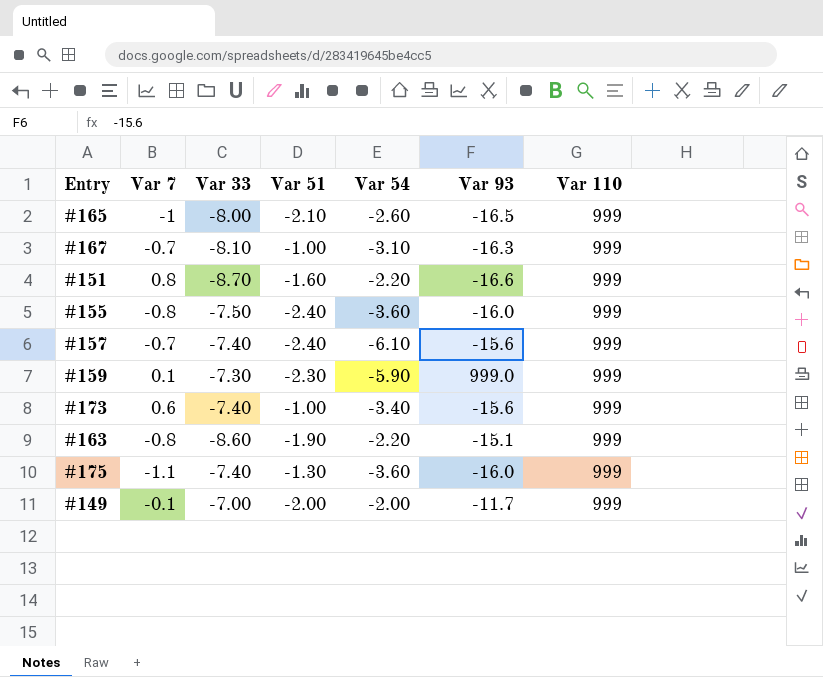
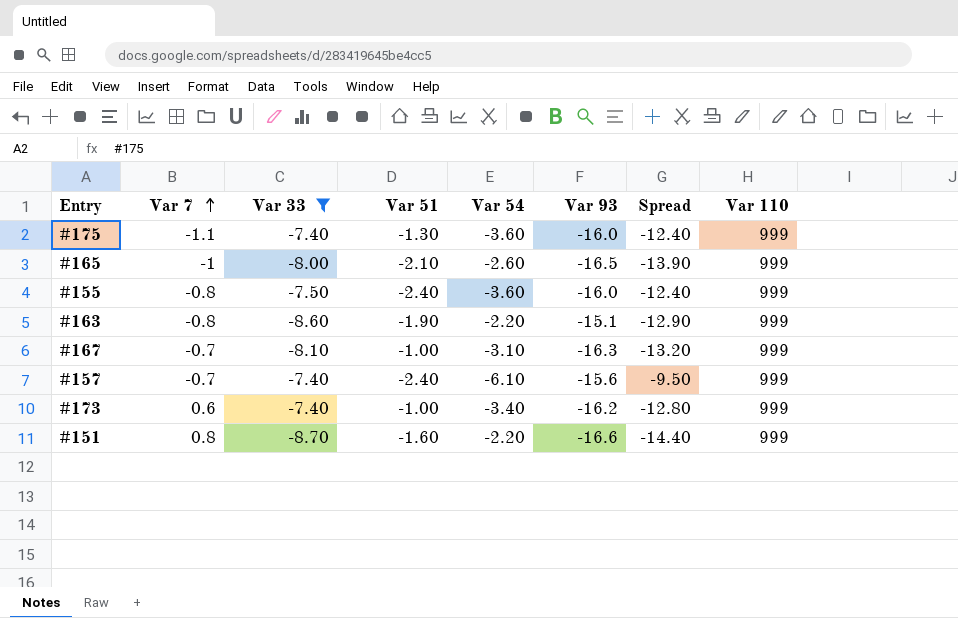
filter: none -> Var 33 <= -7.40
row order: none -> Var 7 ascending
column Spread | formula: none -> [Var 93] - [Var 54]
#173 | Var 93: -15.6 -> -16.2

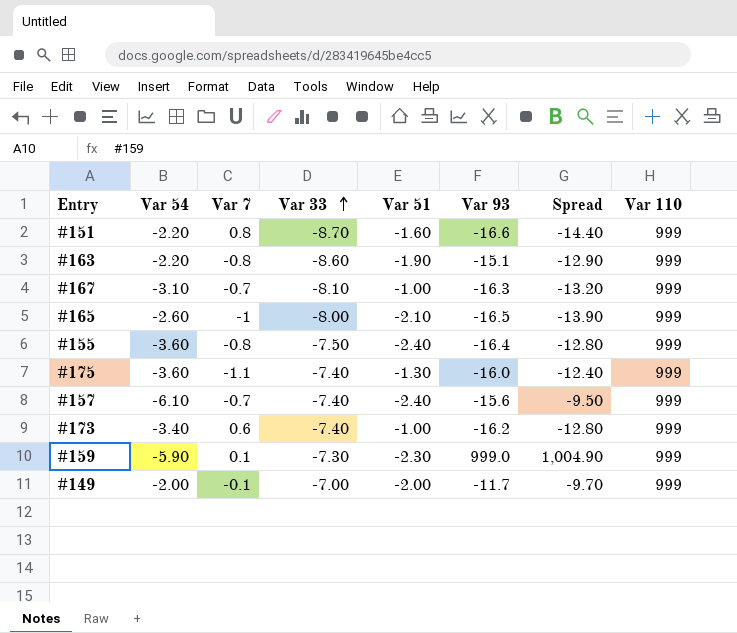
filter: Var 33 <= -7.40 -> none
row order: Var 7 ascending -> Var 33 ascending
column Var 54 | position: 5 -> 2
#155 | Var 93: -16.0 -> -16.4
#155 | Spread: -12.40 -> -12.80

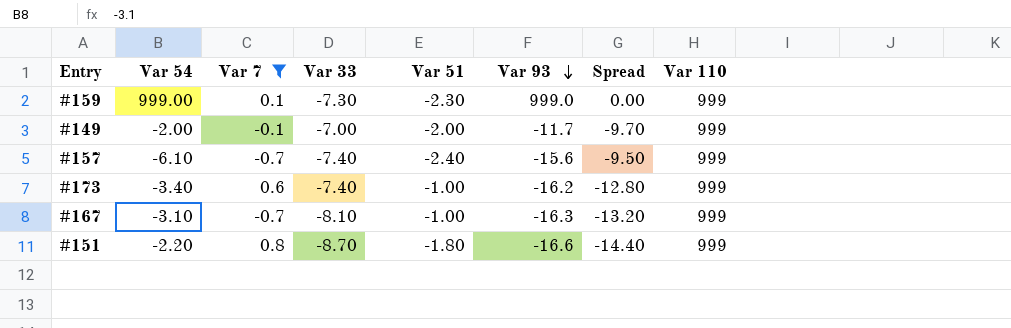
filter: none -> Var 7 >= -0.7
row order: Var 33 ascending -> Var 93 descending
#159 | Var 54: -5.90 -> 999.00
#159 | Spread: 1,004.90 -> 0.00
#151 | Var 51: -1.60 -> -1.80

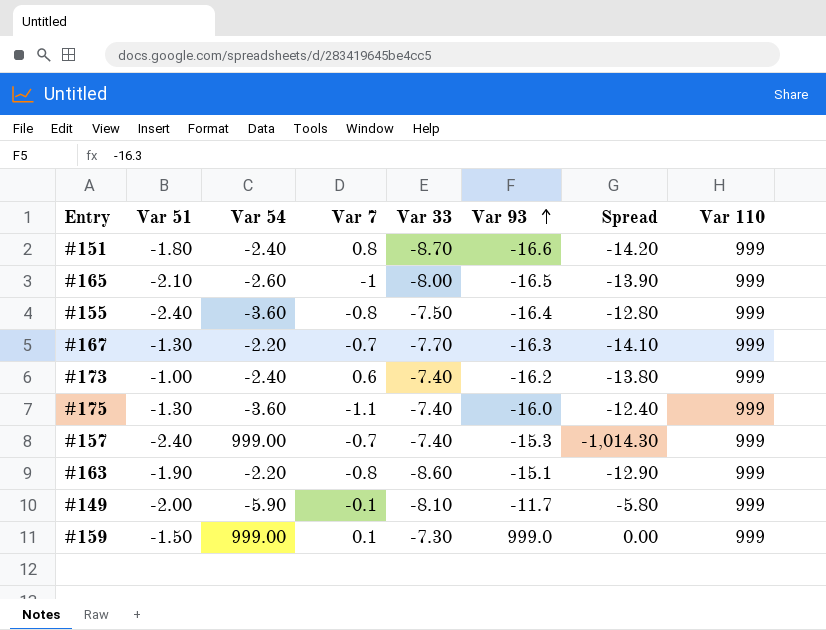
filter: Var 7 >= -0.7 -> none
row order: Var 93 descending -> Var 93 ascending
column Var 51 | position: 5 -> 2
#151 | Var 54: -2.20 -> -2.40
#151 | Spread: -14.40 -> -14.20
#167 | Var 51: -1.00 -> -1.30
#167 | Var 54: -3.10 -> -2.20
#167 | Var 33: -8.10 -> -7.70
#167 | Spread: -13.20 -> -14.10
#173 | Var 54: -3.40 -> -2.40
#173 | Spread: -12.80 -> -13.80
#157 | Var 54: -6.10 -> 999.00
#157 | Var 93: -15.6 -> -15.3
#157 | Spread: -9.50 -> -1,014.30
#149 | Var 54: -2.00 -> -5.90
#149 | Var 33: -7.00 -> -8.10
#149 | Spread: -9.70 -> -5.80
#159 | Var 51: -2.30 -> -1.50

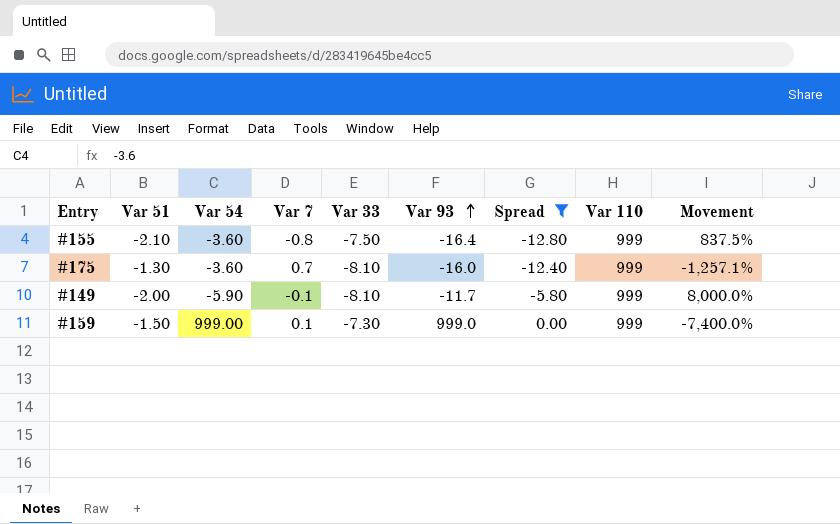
filter: none -> Spread >= -12.80
column Movement | formula: none -> ([Var 33] - [Var 7]) / [Var 7]
#155 | Var 51: -2.40 -> -2.10
#175 | Var 7: -1.1 -> 0.7
#175 | Var 33: -7.40 -> -8.10

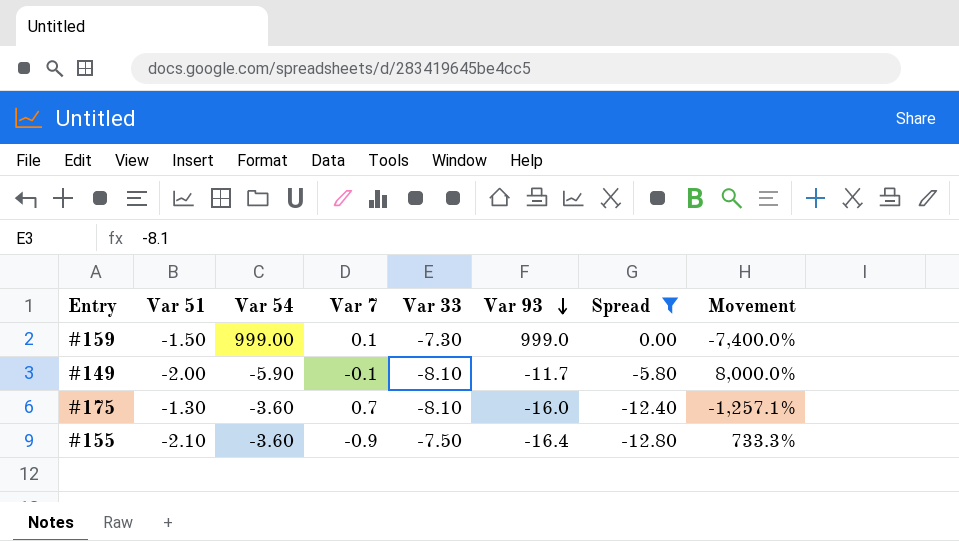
row order: Var 93 ascending -> Var 93 descending
column Var 110 | position: 8 -> none
#155 | Var 7: -0.8 -> -0.9
#155 | Movement: 837.5% -> 733.3%

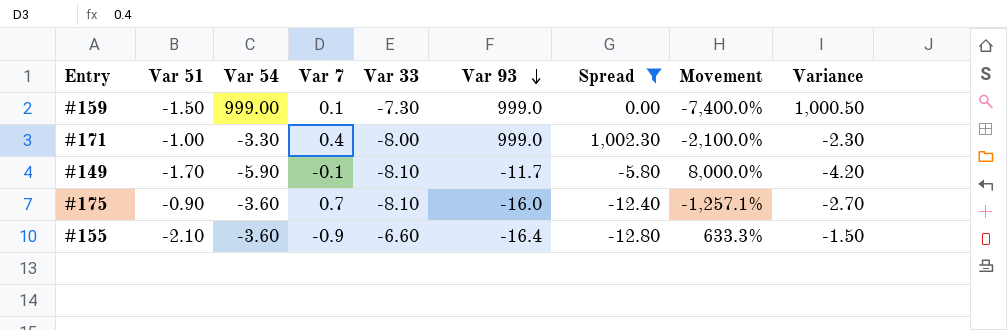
column Variance | formula: none -> [Var 54] - [Var 51]
row #171: none -> -1.00 | -3.30 | 0.4 | -8.00 | 999.0 | 1,002.30 | -2,100.0% | -2.30
#149 | Var 51: -2.00 -> -1.70
#175 | Var 51: -1.30 -> -0.90
#155 | Var 33: -7.50 -> -6.60
#155 | Movement: 733.3% -> 633.3%

